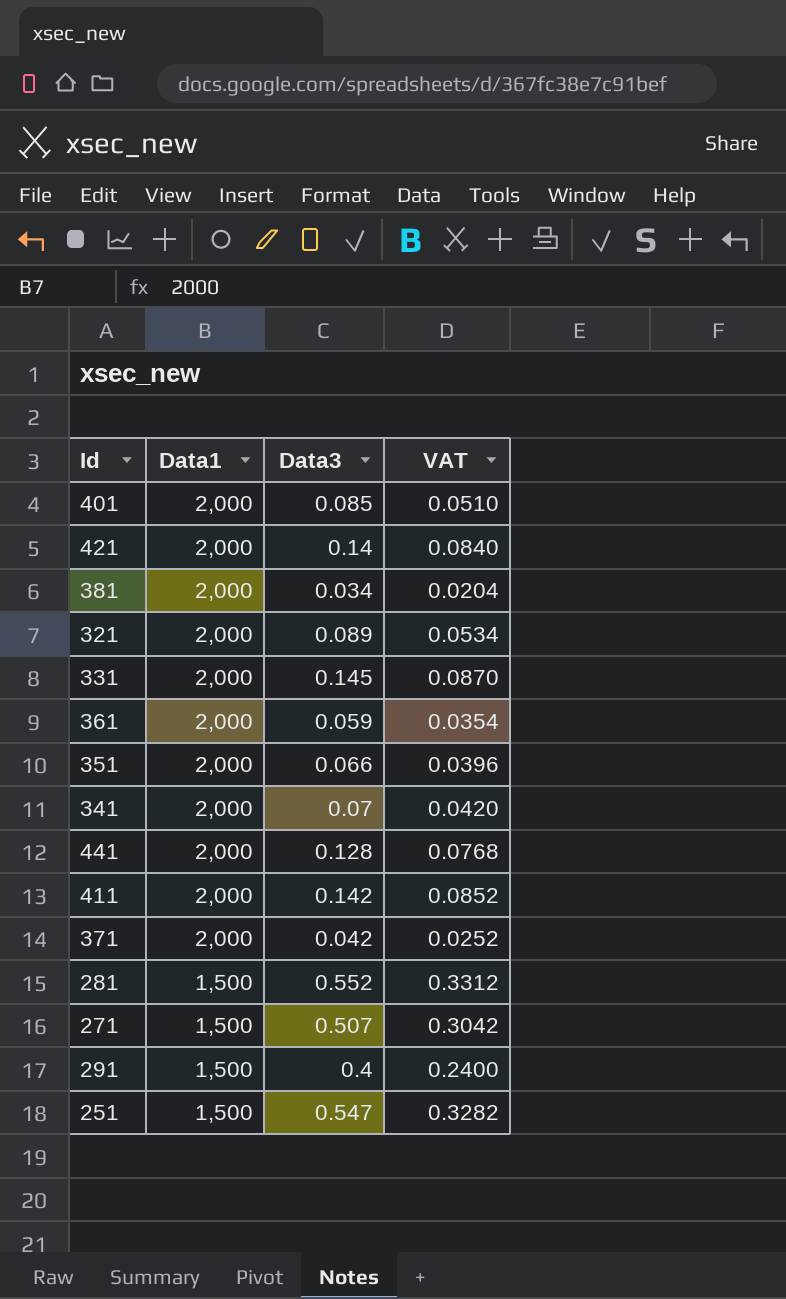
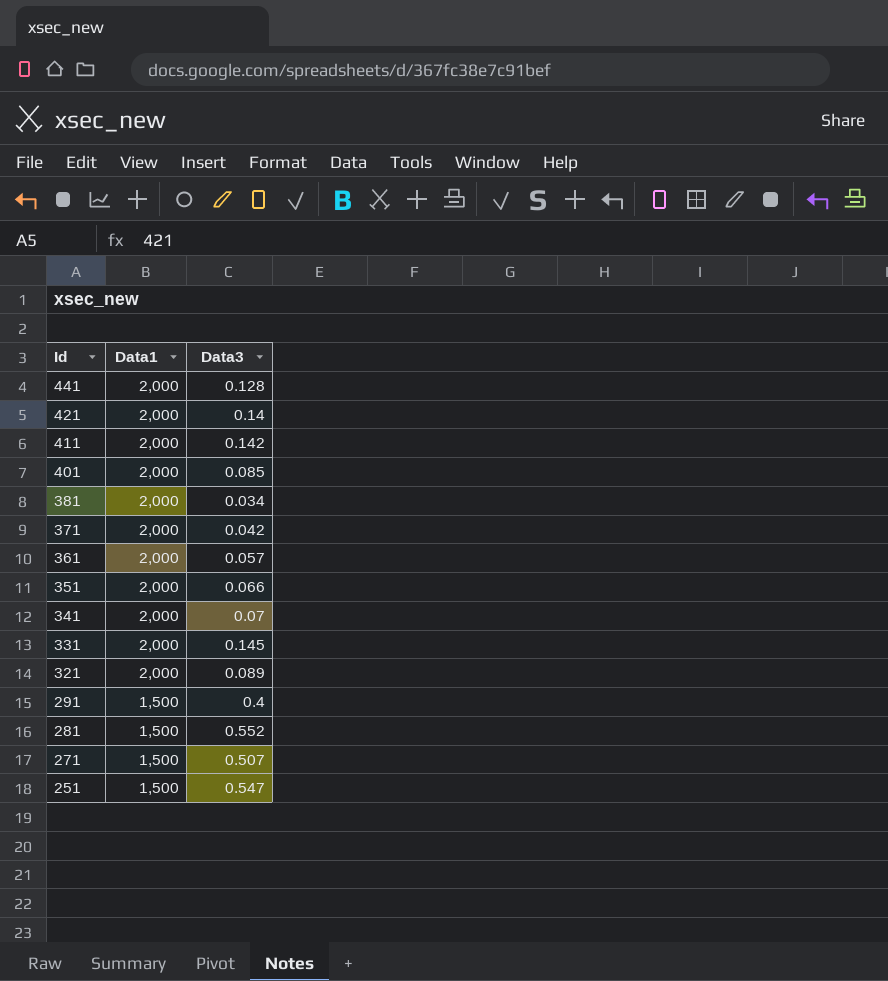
row order: Data1 descending -> Id descending
column VAT | formula: [Data3] * 0.6 -> none
361 | Data3: 0.059 -> 0.057

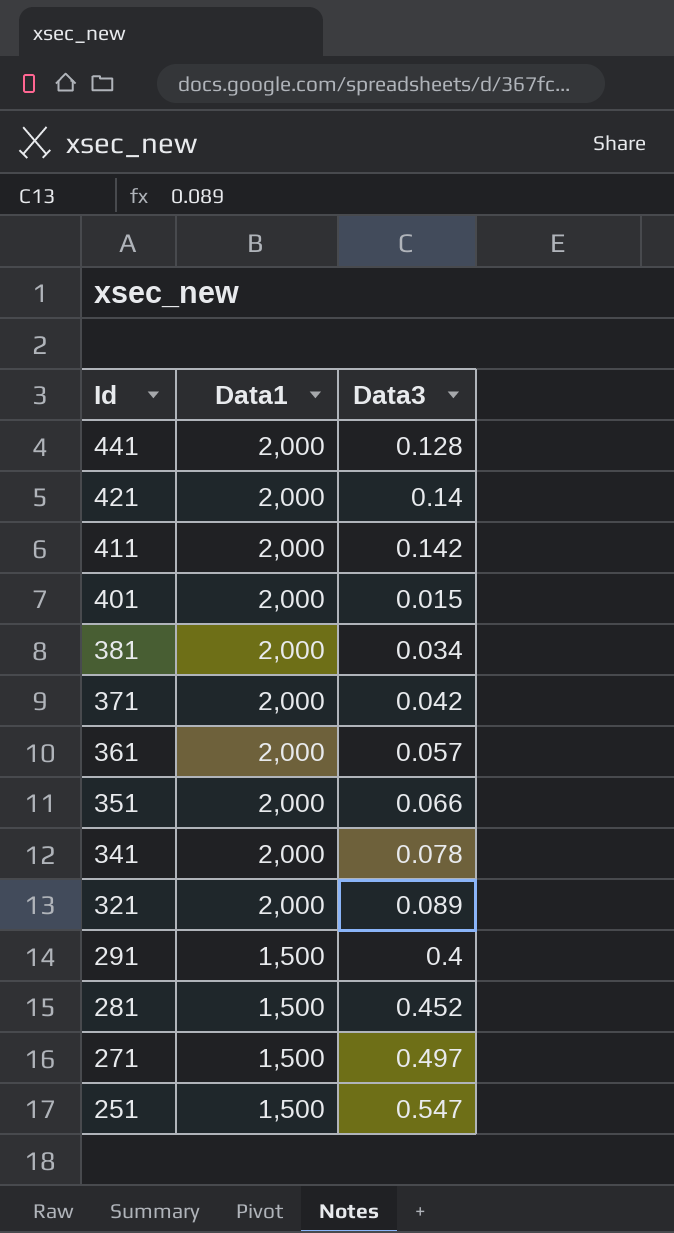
row 331: 2,000 | 0.145 -> none
401 | Data3: 0.085 -> 0.015
341 | Data3: 0.07 -> 0.078
281 | Data3: 0.552 -> 0.452
271 | Data3: 0.507 -> 0.497

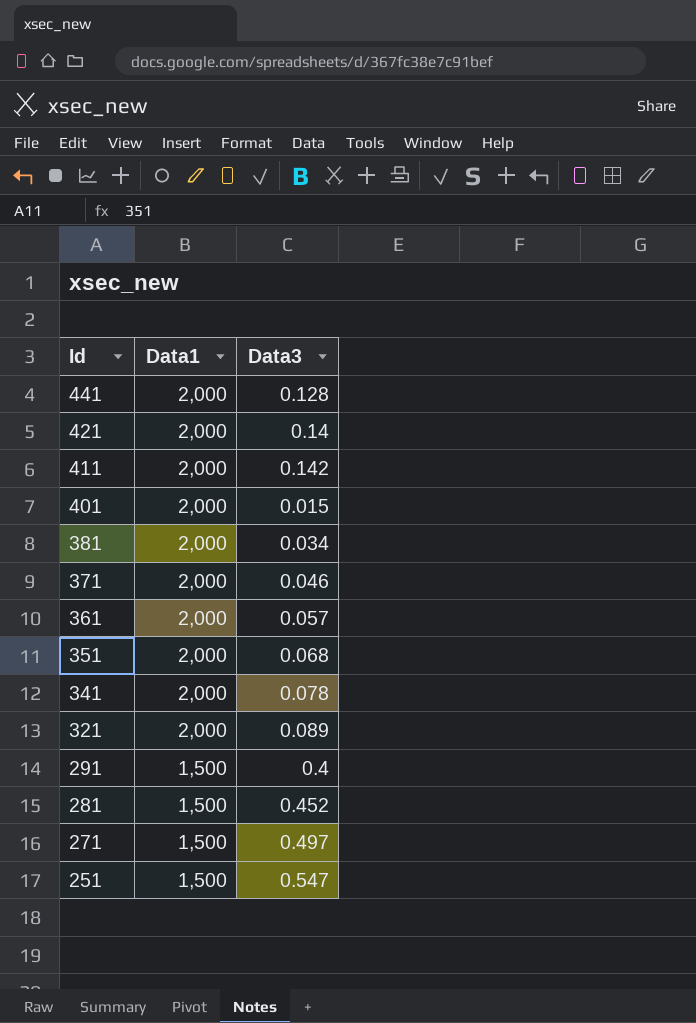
371 | Data3: 0.042 -> 0.046
351 | Data3: 0.066 -> 0.068

